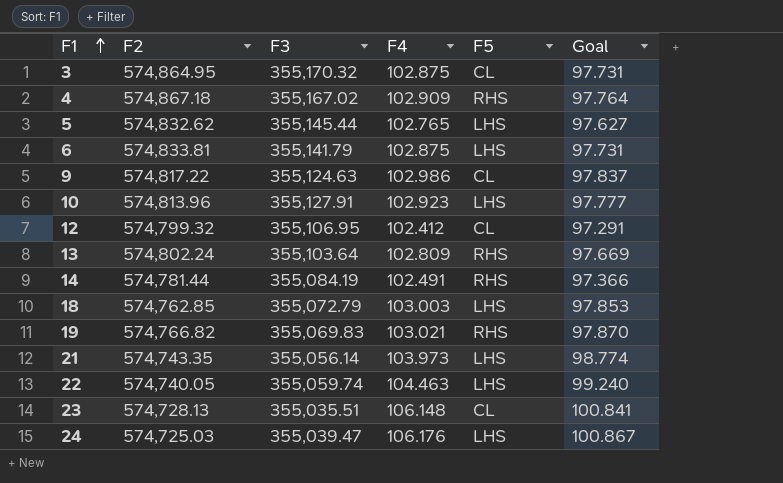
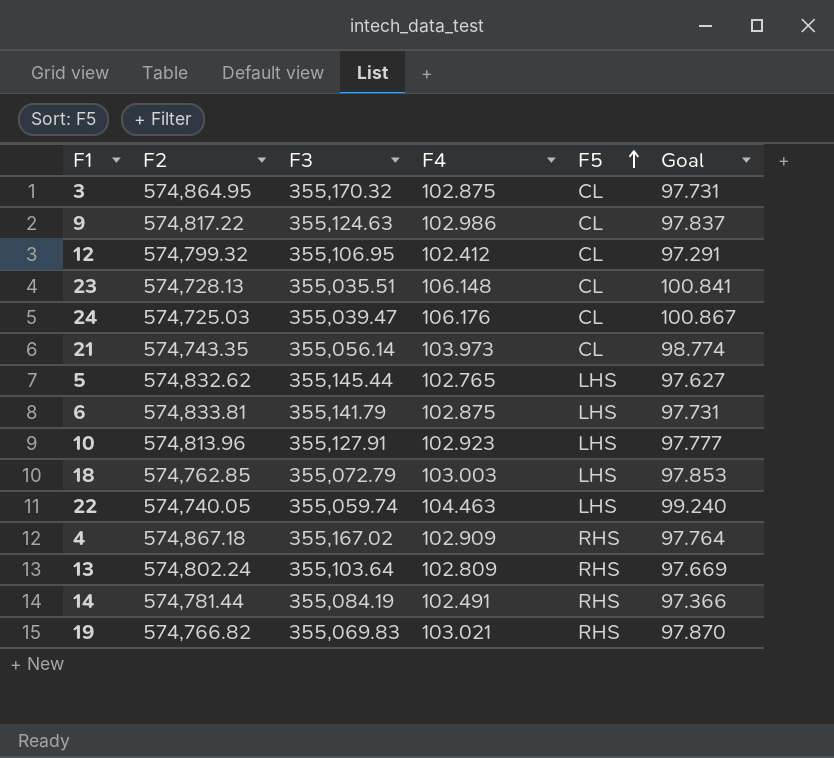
row order: F1 ascending -> F5 ascending
24 | F5: LHS -> CL
21 | F5: LHS -> CL

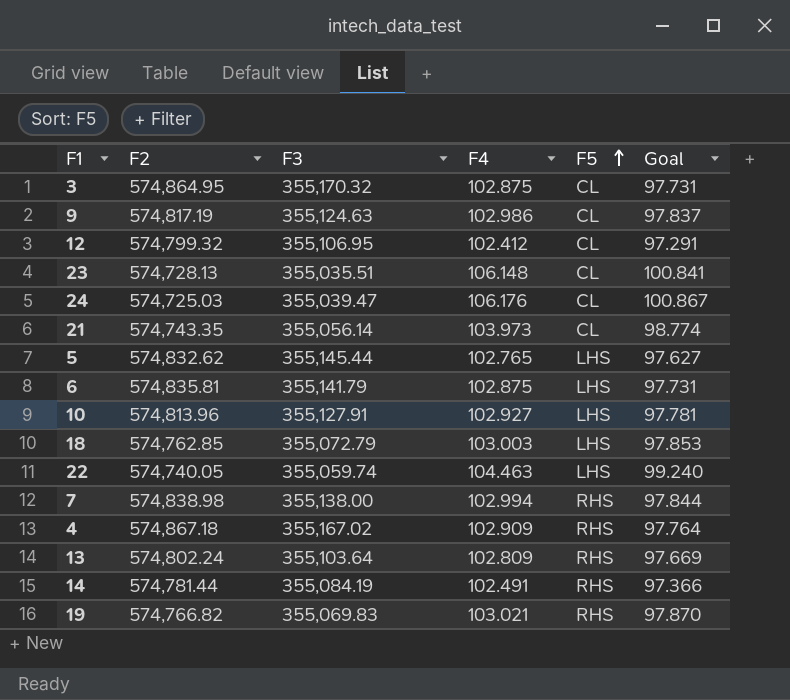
9 | F2: 574,817.22 -> 574,817.19
6 | F2: 574,833.81 -> 574,835.81
10 | F4: 102.923 -> 102.927
10 | Goal: 97.777 -> 97.781
row 7: none -> 574,838.98 | 355,138.00 | 102.994 | RHS | 97.844

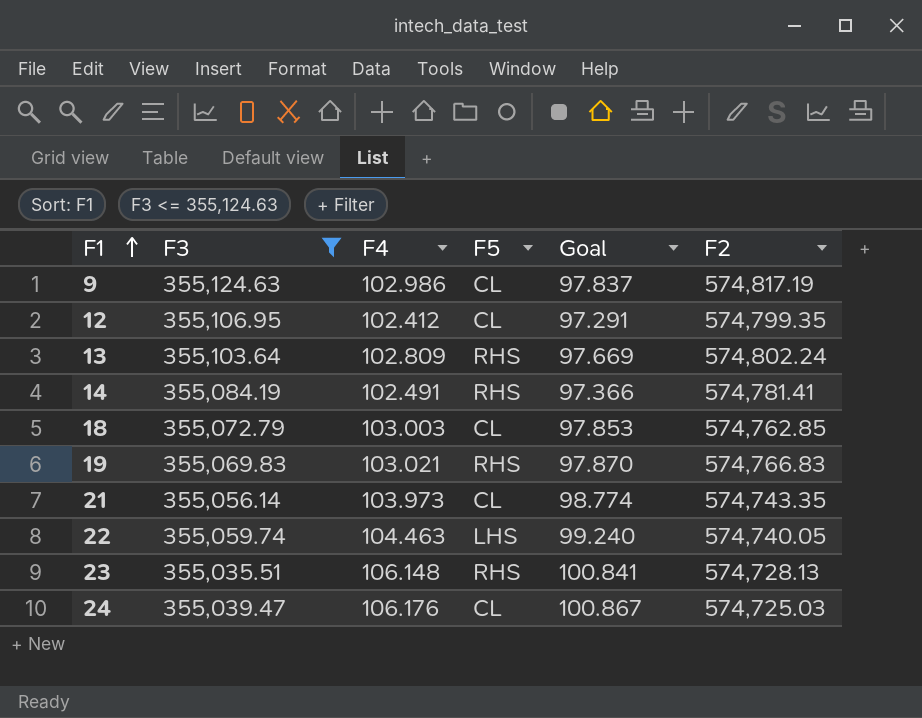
filter: none -> F3 <= 355,124.63
row order: F5 ascending -> F1 ascending
column F2 | position: 2 -> 6
12 | F2: 574,799.32 -> 574,799.35
14 | F2: 574,781.44 -> 574,781.41
18 | F5: LHS -> CL
19 | F2: 574,766.82 -> 574,766.83
23 | F5: CL -> RHS

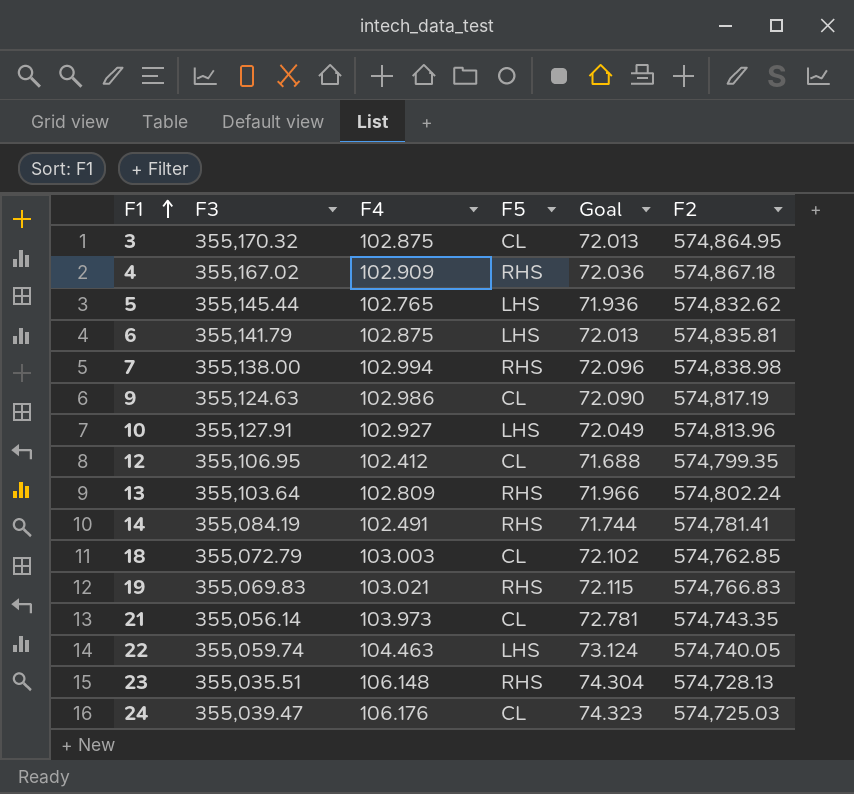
filter: F3 <= 355,124.63 -> none
column Goal | formula: [F4] * 0.95 -> [F4] * 0.7

